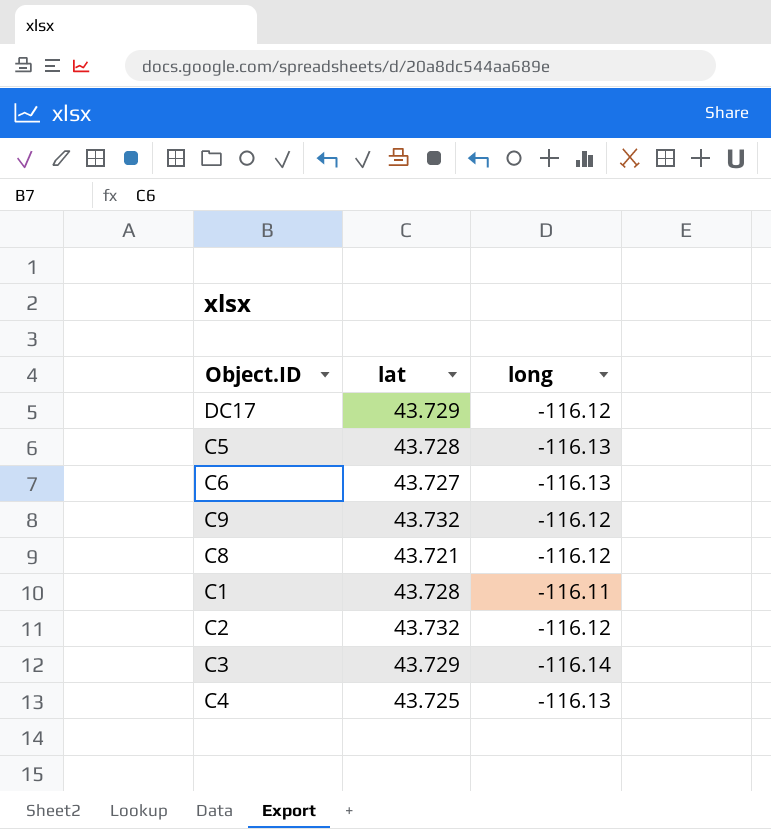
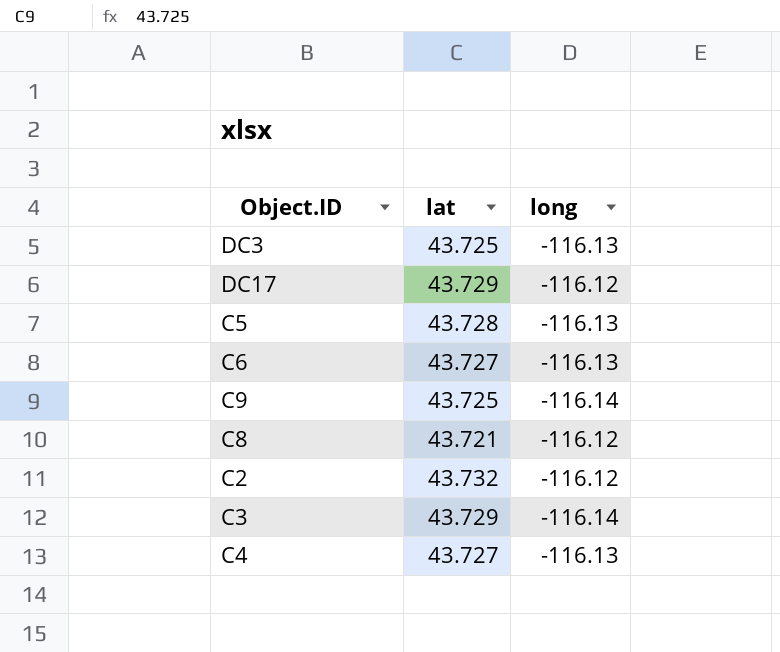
row C1: 43.728 | -116.11 -> none
row DC3: none -> 43.725 | -116.13
C9 | lat: 43.732 -> 43.725
C9 | long: -116.12 -> -116.14
C4 | lat: 43.725 -> 43.727

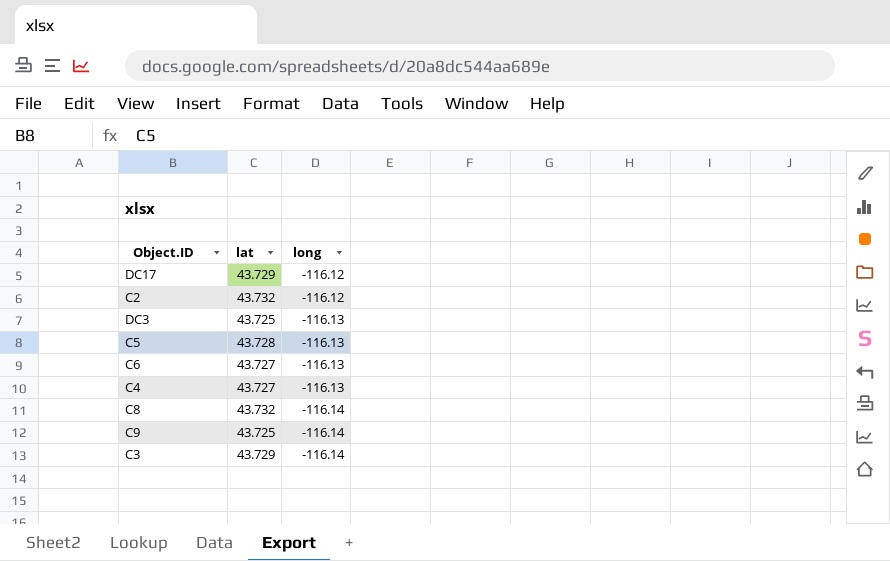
row order: none -> long descending
C8 | lat: 43.721 -> 43.732
C8 | long: -116.12 -> -116.14

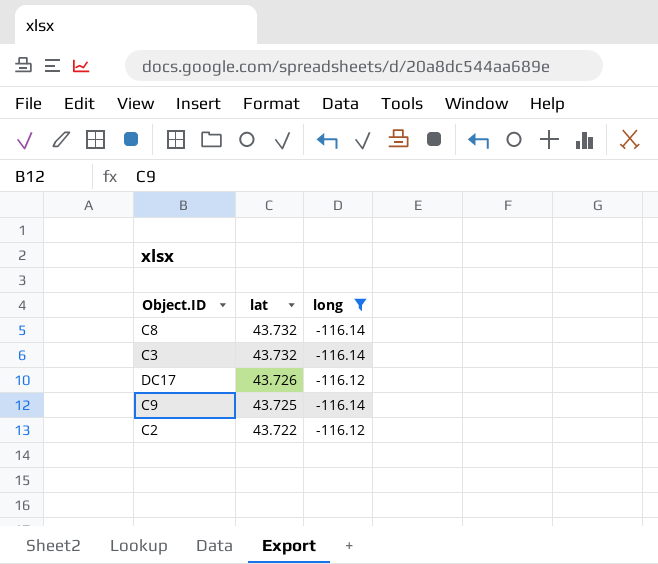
filter: none -> long != -116.13
row order: long descending -> lat descending
C3 | lat: 43.729 -> 43.732
DC17 | lat: 43.729 -> 43.726
C2 | lat: 43.732 -> 43.722

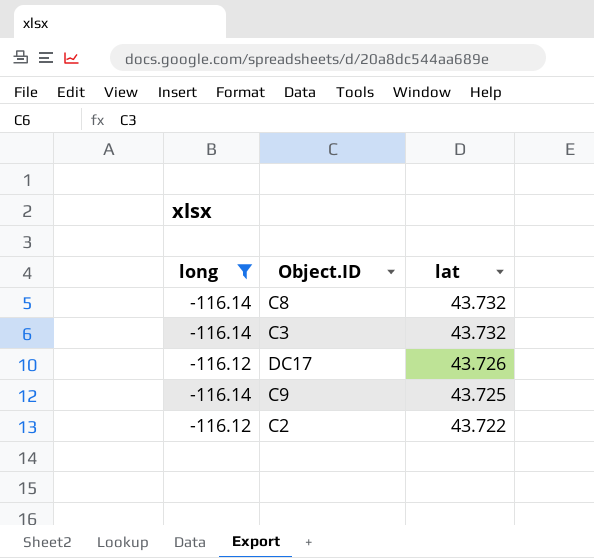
column long | position: 3 -> 1

